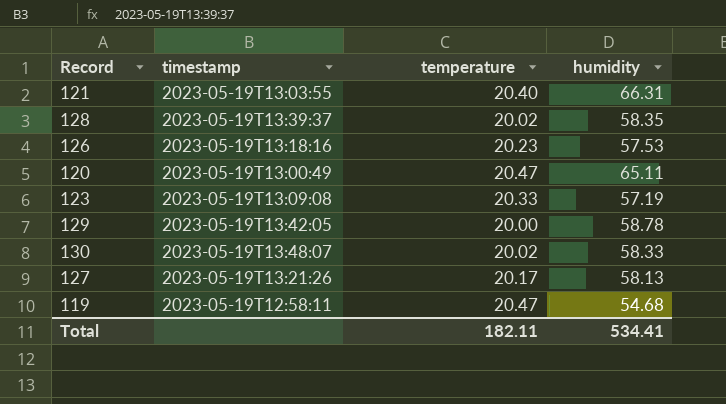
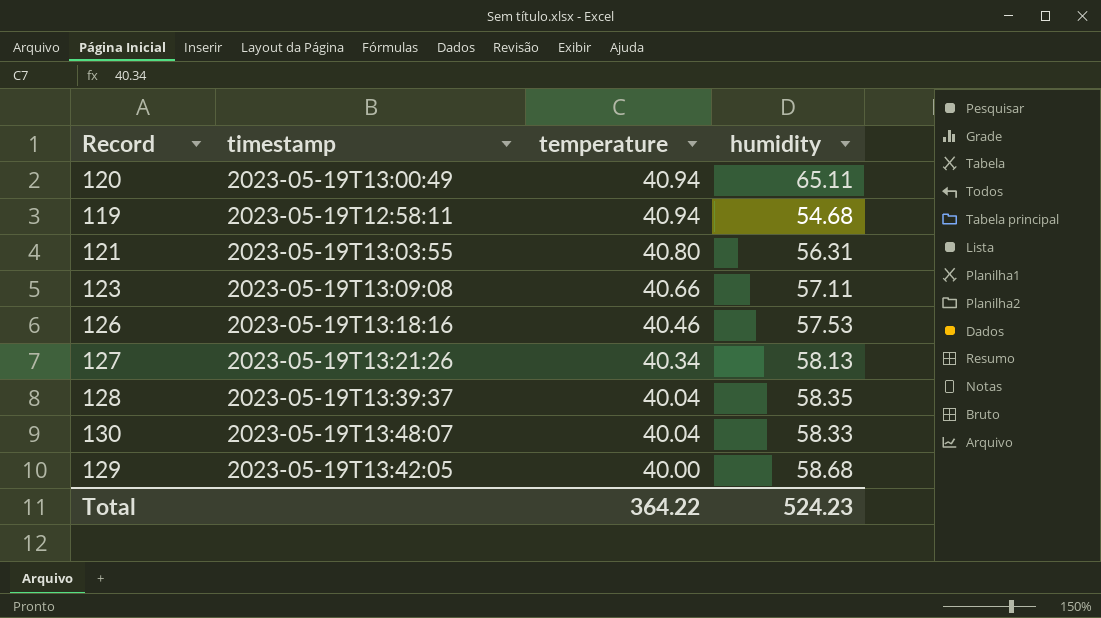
row order: none -> temperature descending
120 | temperature: 20.47 -> 40.94
119 | temperature: 20.47 -> 40.94
121 | temperature: 20.40 -> 40.80
121 | humidity: 66.31 -> 56.31
123 | temperature: 20.33 -> 40.66
123 | humidity: 57.19 -> 57.11
126 | temperature: 20.23 -> 40.46
127 | temperature: 20.17 -> 40.34
128 | temperature: 20.02 -> 40.04
130 | temperature: 20.02 -> 40.04
129 | temperature: 20.00 -> 40.00
129 | humidity: 58.78 -> 58.68
Total | temperature: 182.11 -> 364.22
Total | humidity: 534.41 -> 524.23

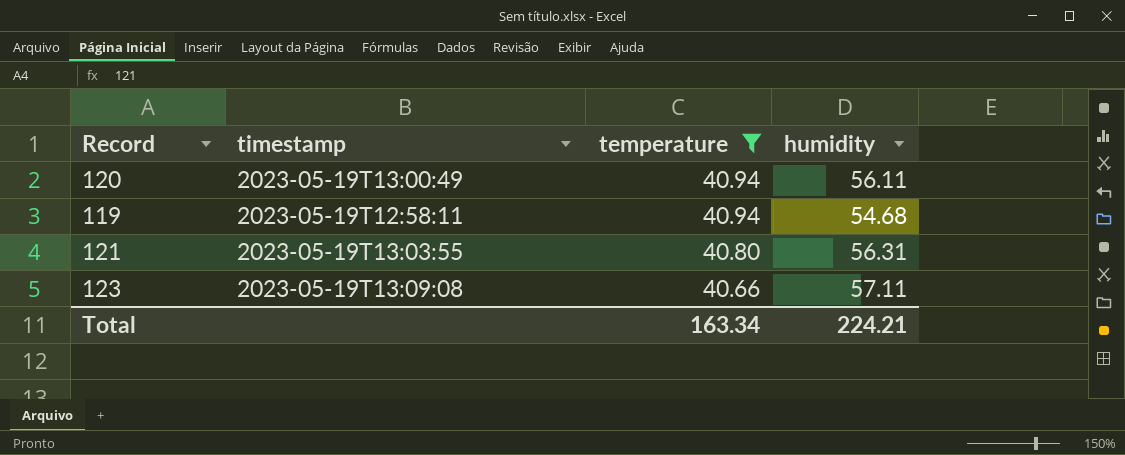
filter: none -> temperature >= 40.66
120 | humidity: 65.11 -> 56.11
Total | temperature: 364.22 -> 163.34
Total | humidity: 524.23 -> 224.21

